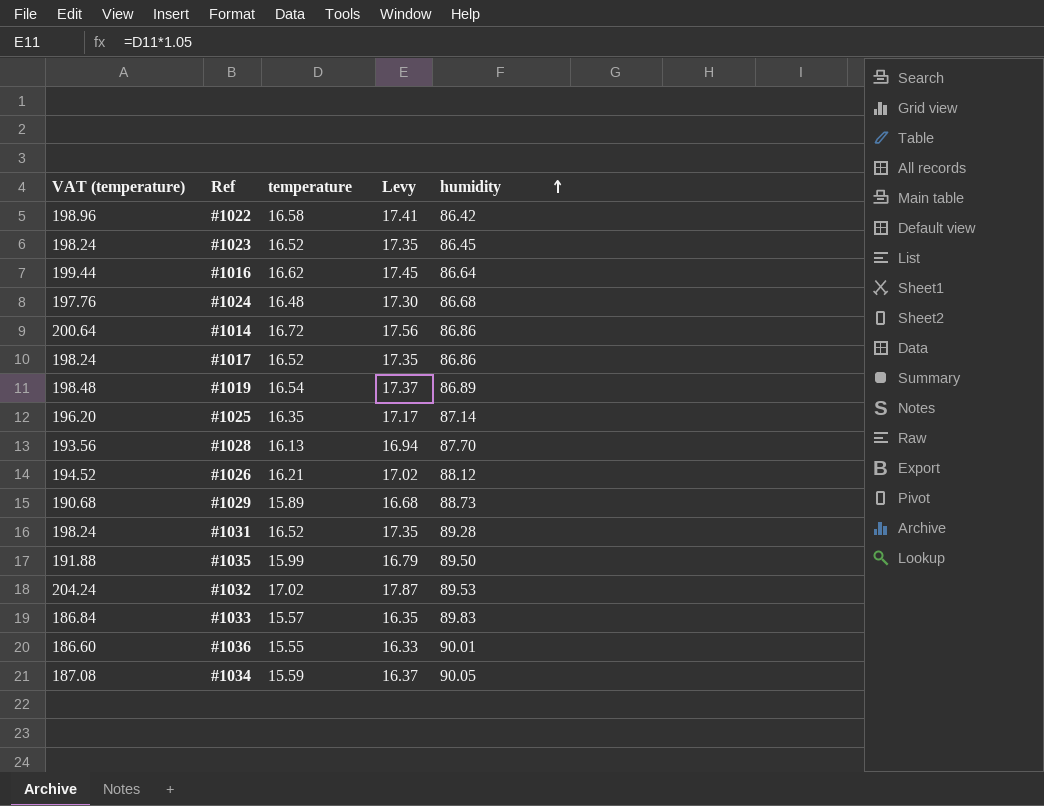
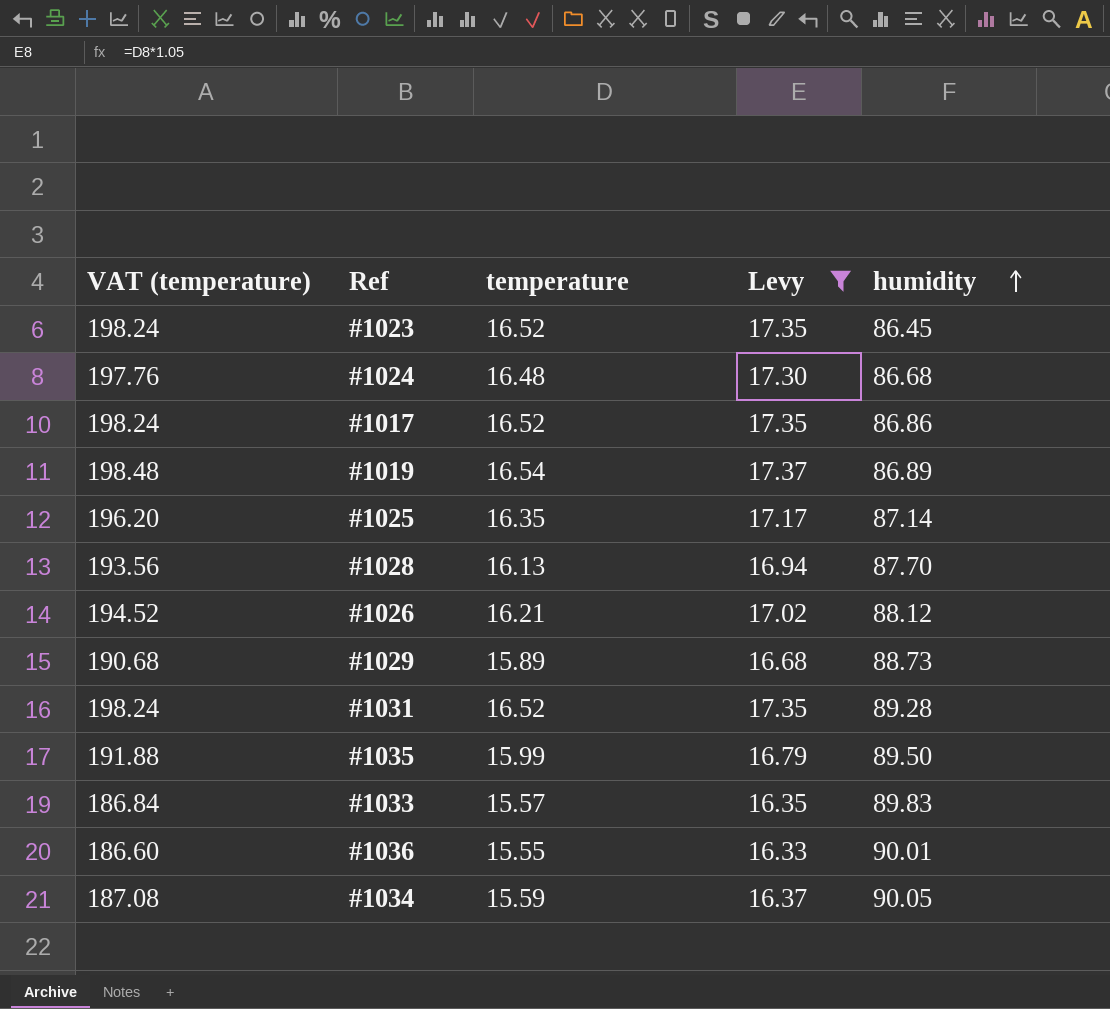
filter: none -> Levy <= 17.37

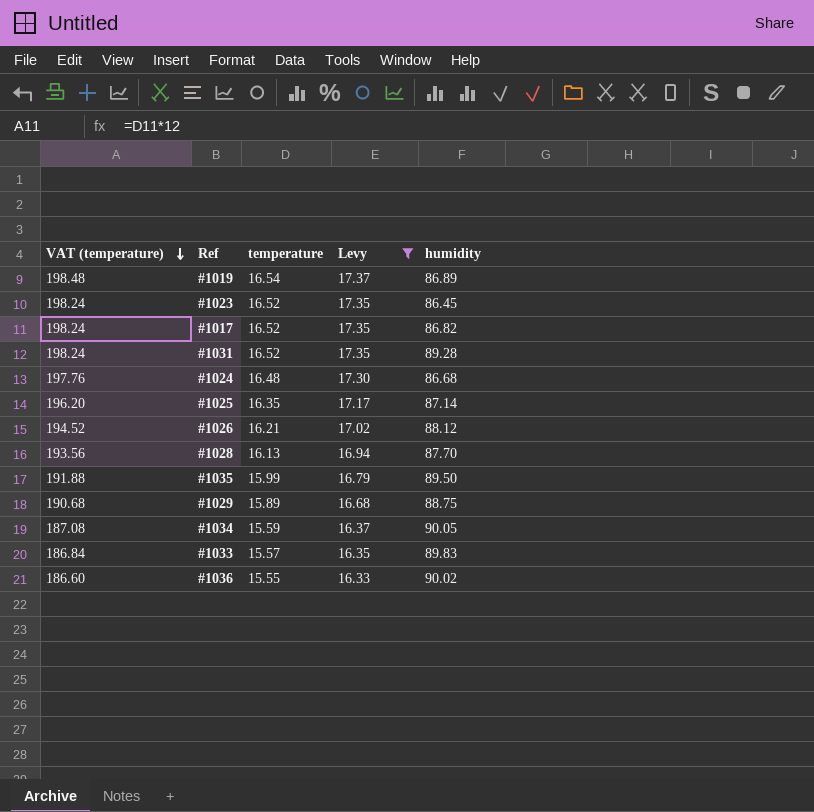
row order: humidity ascending -> VAT (temperature) descending
#1017 | humidity: 86.86 -> 86.82
#1029 | humidity: 88.73 -> 88.75
#1036 | humidity: 90.01 -> 90.02

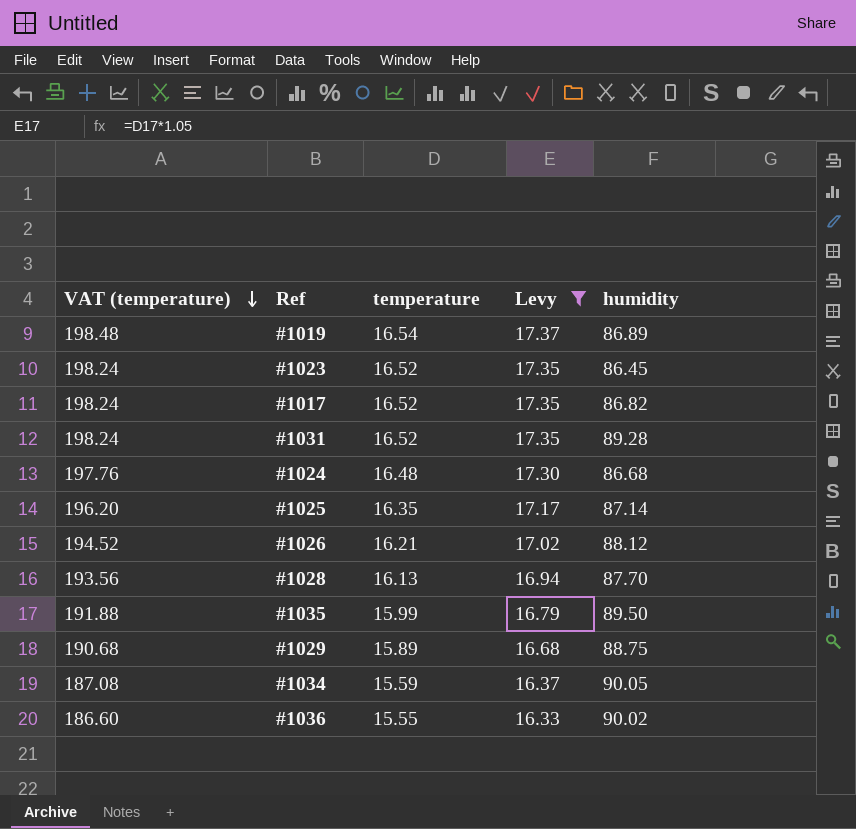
row #1033: 186.84 | 15.57 | 16.35 | 89.83 -> none

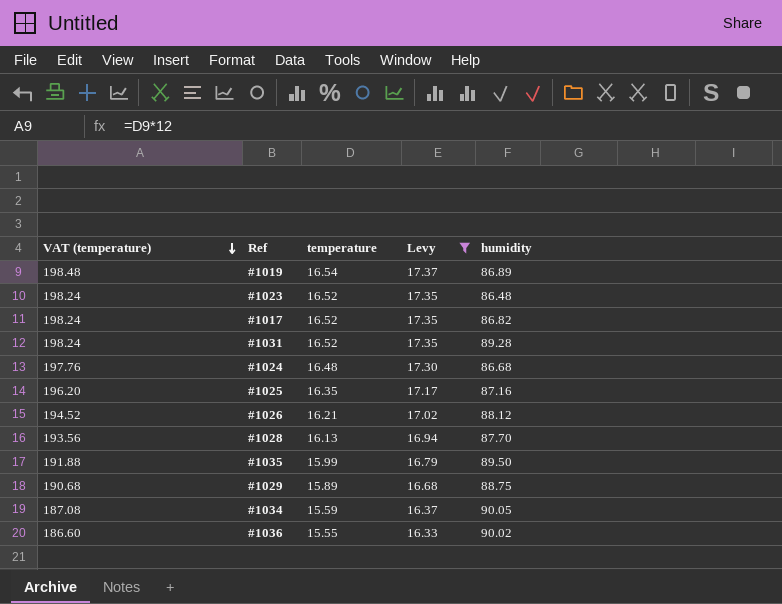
#1023 | humidity: 86.45 -> 86.48
#1025 | humidity: 87.14 -> 87.16

